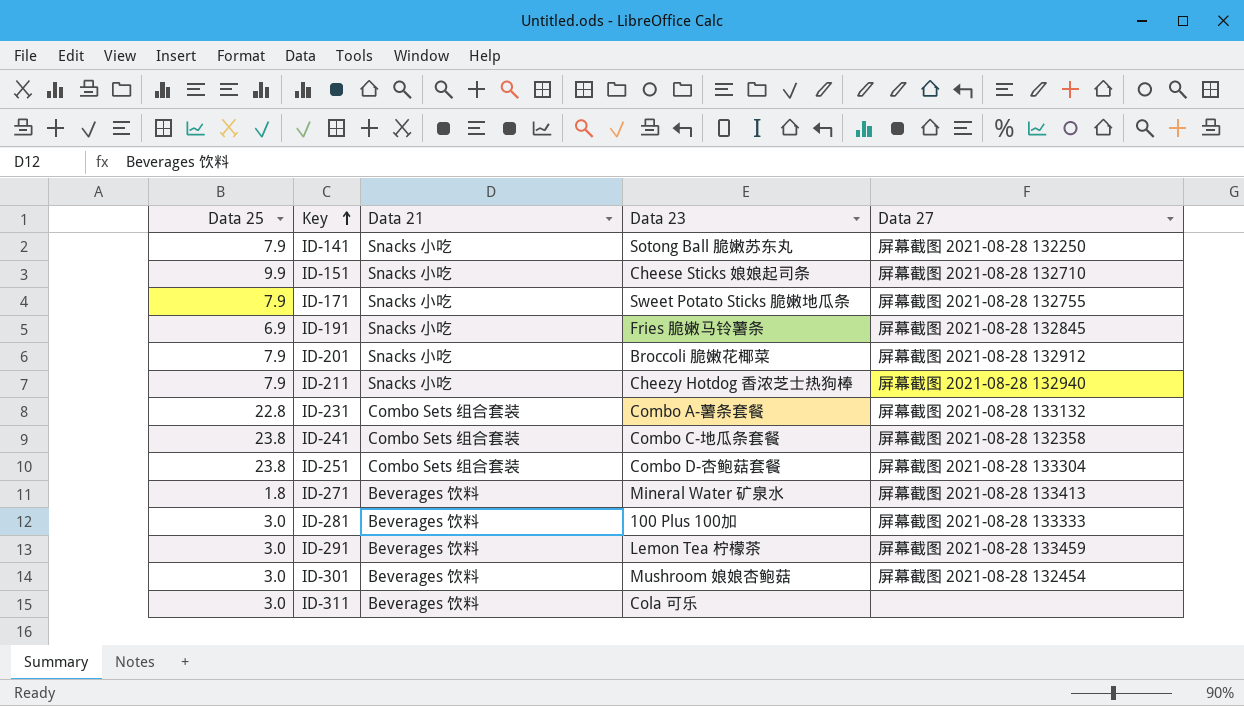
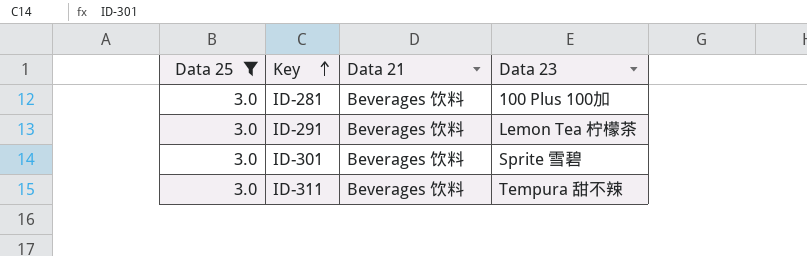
filter: none -> Data 25 = 3.0
column Data 27 | position: 5 -> none
ID-301 | Data 23: Mushroom 娘娘杏鲍菇 -> Sprite 雪碧
ID-311 | Data 23: Cola 可乐 -> Tempura 甜不辣

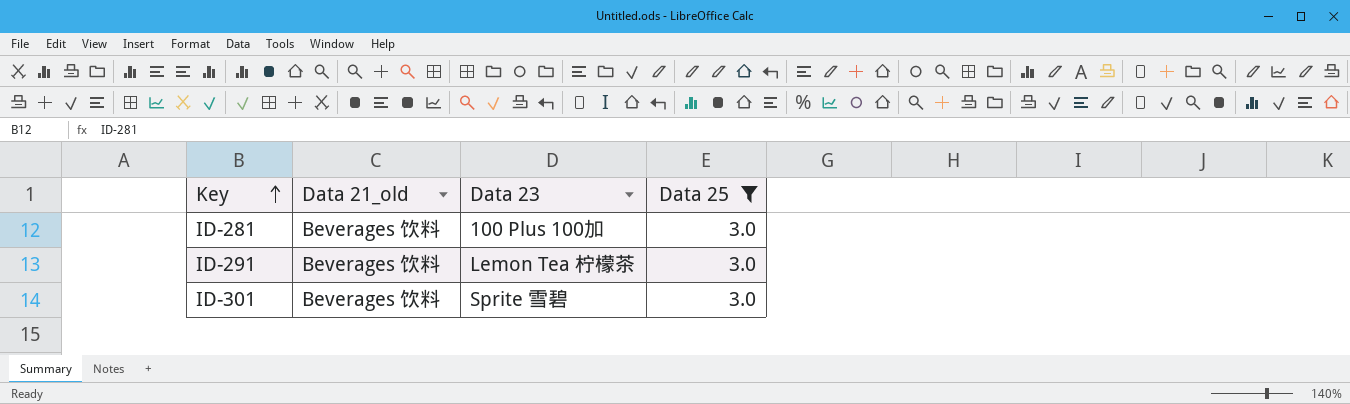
column name: Data 21 -> Data 21_old
column Data 25 | position: 1 -> 4
row ID-311: 3.0 | Beverages 饮料 | Tempura 甜不辣 -> none

